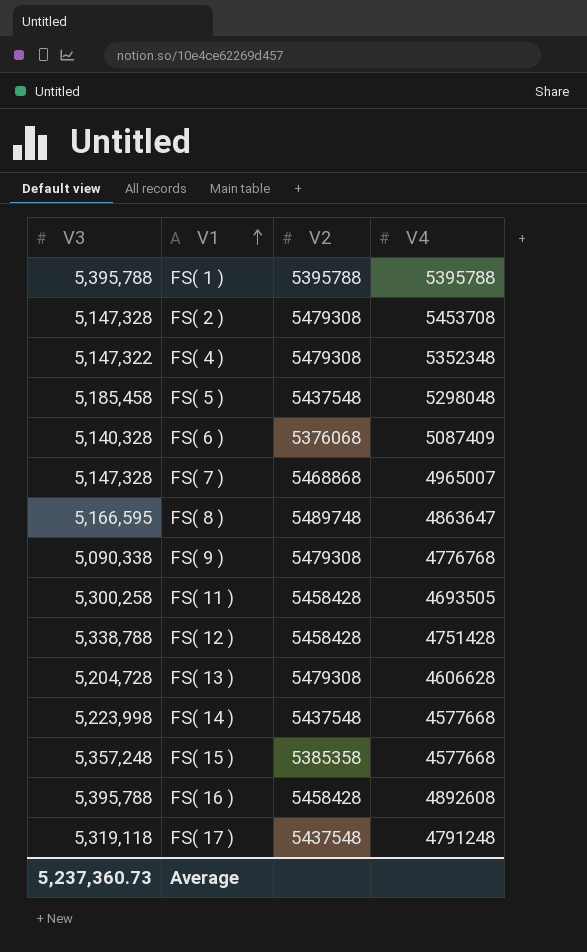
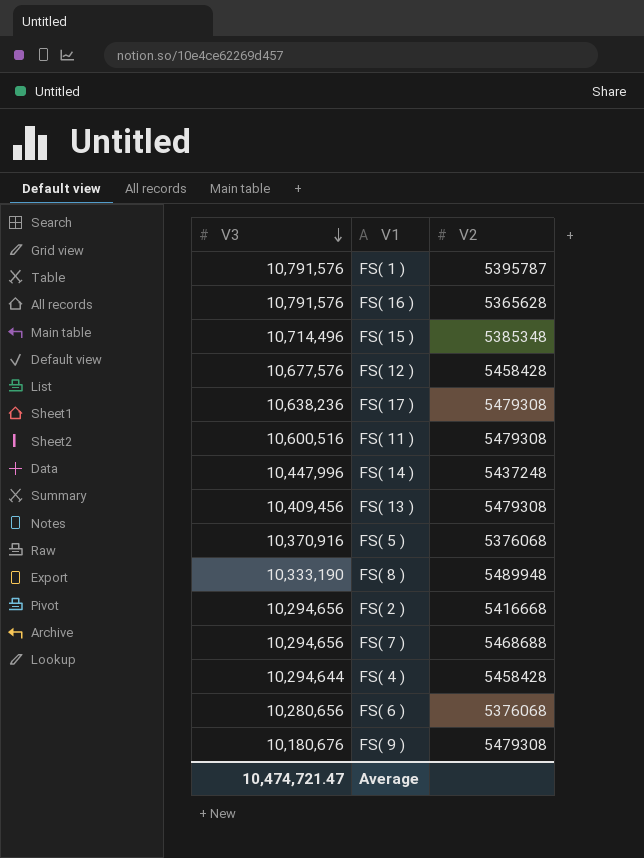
row order: V1 ascending -> V3 descending
column V4 | position: 4 -> none
FS( 1 ) | V3: 5,395,788 -> 10,791,576
FS( 1 ) | V2: 5395788 -> 5395787
FS( 16 ) | V3: 5,395,788 -> 10,791,576
FS( 16 ) | V2: 5458428 -> 5365628
FS( 15 ) | V3: 5,357,248 -> 10,714,496
FS( 15 ) | V2: 5385358 -> 5385348
FS( 12 ) | V3: 5,338,788 -> 10,677,576
FS( 17 ) | V3: 5,319,118 -> 10,638,236
FS( 17 ) | V2: 5437548 -> 5479308
FS( 11 ) | V3: 5,300,258 -> 10,600,516
FS( 11 ) | V2: 5458428 -> 5479308
FS( 14 ) | V3: 5,223,998 -> 10,447,996
FS( 14 ) | V2: 5437548 -> 5437248
FS( 13 ) | V3: 5,204,728 -> 10,409,456
FS( 5 ) | V3: 5,185,458 -> 10,370,916
FS( 5 ) | V2: 5437548 -> 5376068
FS( 8 ) | V3: 5,166,595 -> 10,333,190
FS( 8 ) | V2: 5489748 -> 5489948
FS( 2 ) | V3: 5,147,328 -> 10,294,656
FS( 2 ) | V2: 5479308 -> 5416668
FS( 7 ) | V3: 5,147,328 -> 10,294,656
FS( 7 ) | V2: 5468868 -> 5468688
FS( 4 ) | V3: 5,147,322 -> 10,294,644
FS( 4 ) | V2: 5479308 -> 5458428
FS( 6 ) | V3: 5,140,328 -> 10,280,656
FS( 9 ) | V3: 5,090,338 -> 10,180,676
Average | V3: 5,237,360.73 -> 10,474,721.47

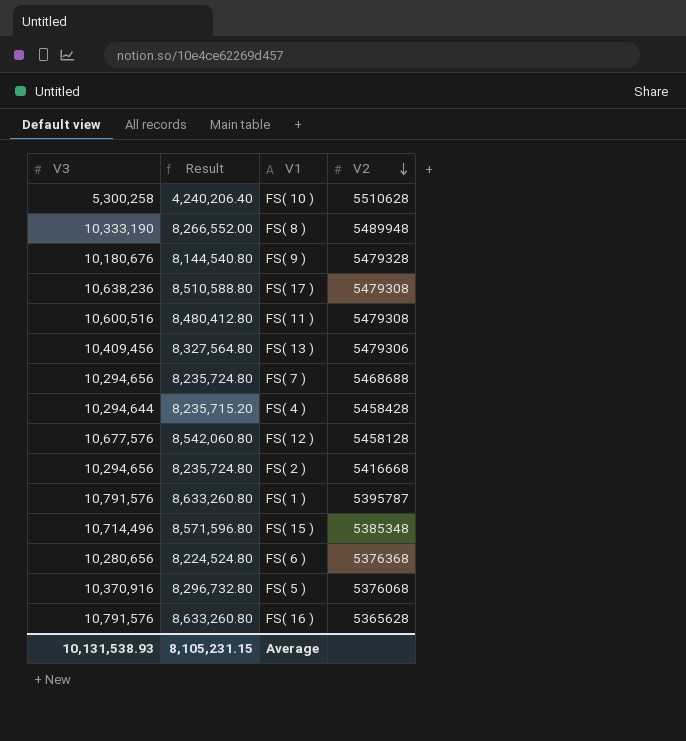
row order: V3 descending -> V2 descending
column Result | formula: none -> [V3] * 0.8
row FS( 14 ): 10,447,996 | 5437248 -> none
row FS( 10 ): none -> 5,300,258 | 4,240,206.40 | 5510628
FS( 9 ) | V2: 5479308 -> 5479328
FS( 13 ) | V2: 5479308 -> 5479306
FS( 12 ) | V2: 5458428 -> 5458128
FS( 6 ) | V2: 5376068 -> 5376368
Average | V3: 10,474,721.47 -> 10,131,538.93

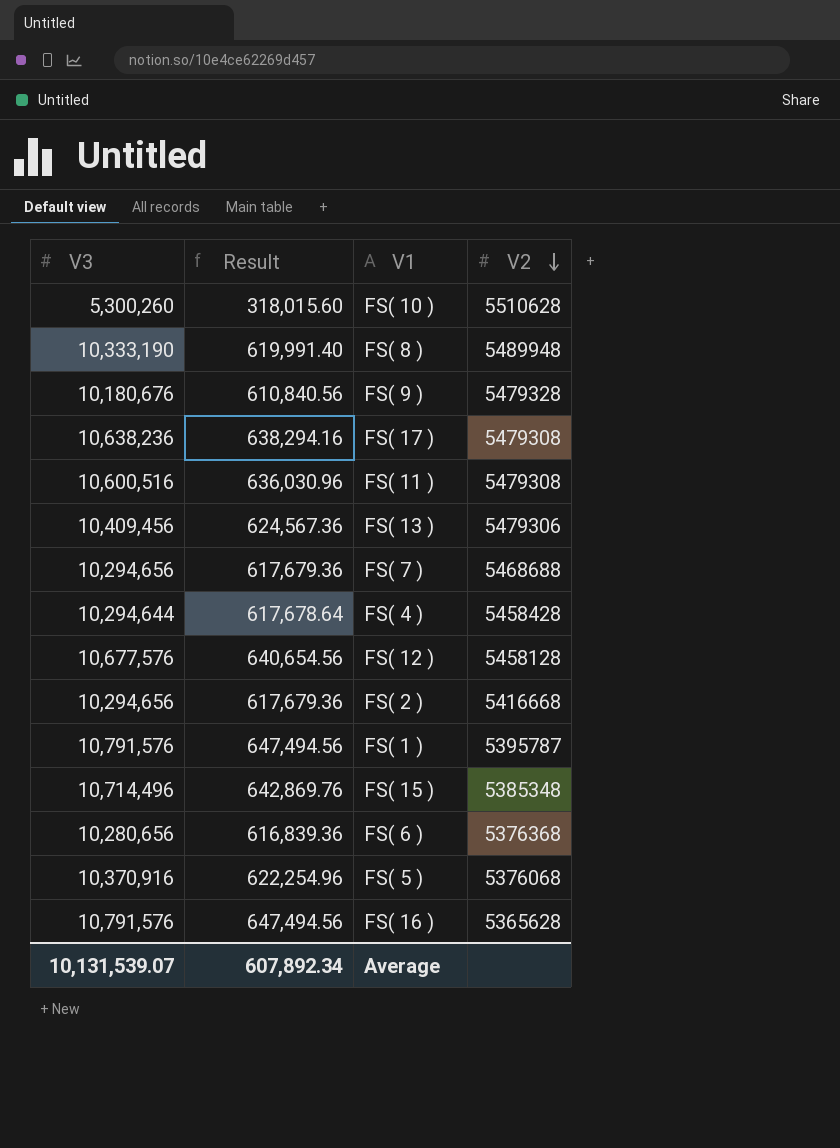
column Result | formula: [V3] * 0.8 -> [V3] * 0.06
FS( 10 ) | V3: 5,300,258 -> 5,300,260
Average | V3: 10,131,538.93 -> 10,131,539.07
Average | Result: 8,105,231.15 -> 607,892.34

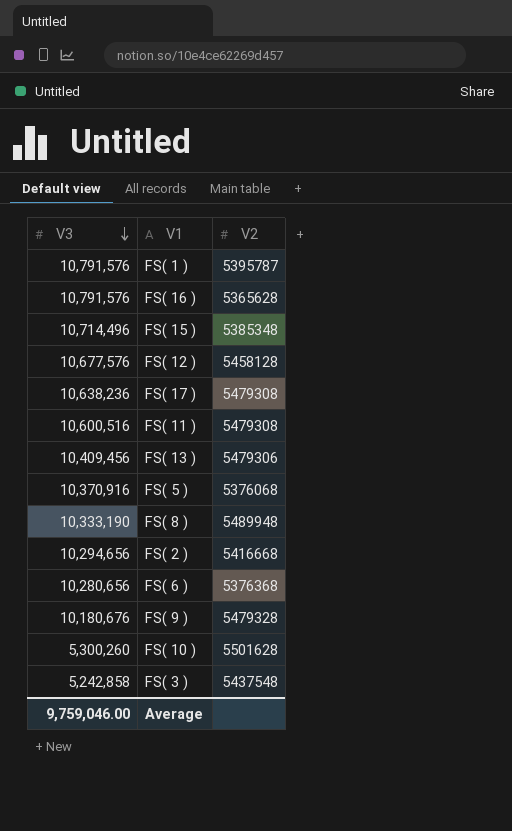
row order: V2 descending -> V3 descending
column Result | formula: [V3] * 0.06 -> none
row FS( 7 ): 10,294,656 | 617,679.36 | 5468688 -> none
row FS( 4 ): 10,294,644 | 617,678.64 | 5458428 -> none
FS( 10 ) | V2: 5510628 -> 5501628
row FS( 3 ): none -> 5,242,858 | 5437548
Average | V3: 10,131,539.07 -> 9,759,046.00

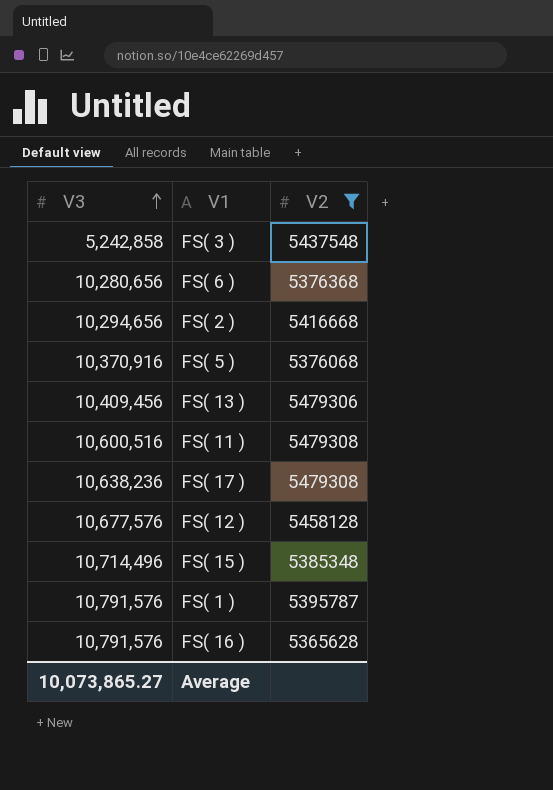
filter: none -> V2 <= 5479308
row order: V3 descending -> V3 ascending
Average | V3: 9,759,046.00 -> 10,073,865.27

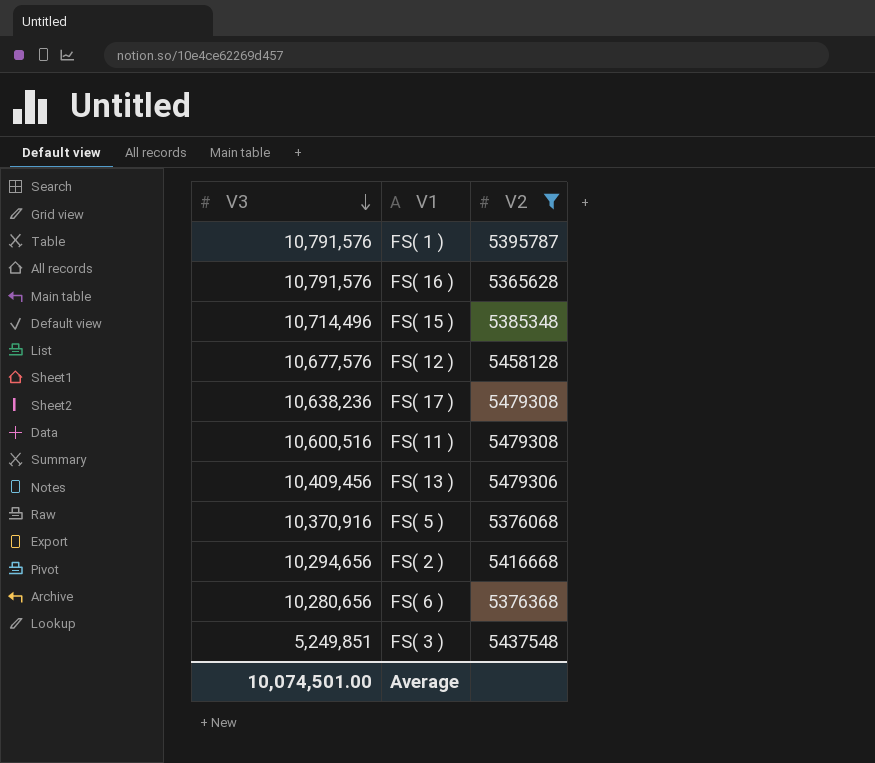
row order: V3 ascending -> V3 descending
FS( 3 ) | V3: 5,242,858 -> 5,249,851
Average | V3: 10,073,865.27 -> 10,074,501.00

